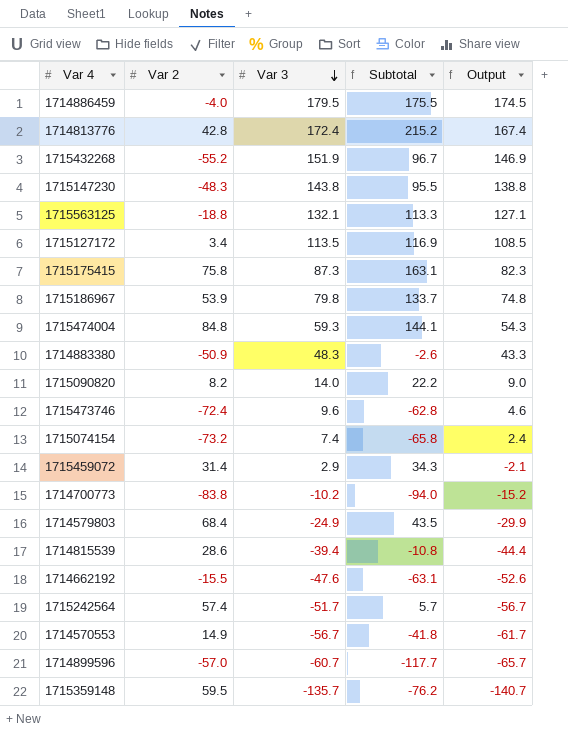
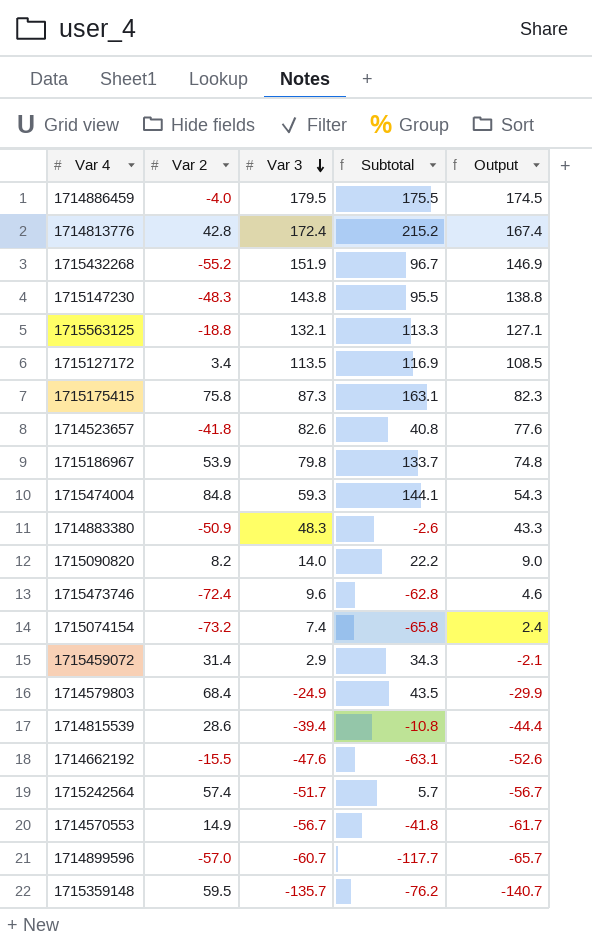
row 1714700773: -83.8 | -10.2 | -94.0 | -15.2 -> none
row 1714523657: none -> -41.8 | 82.6 | 40.8 | 77.6

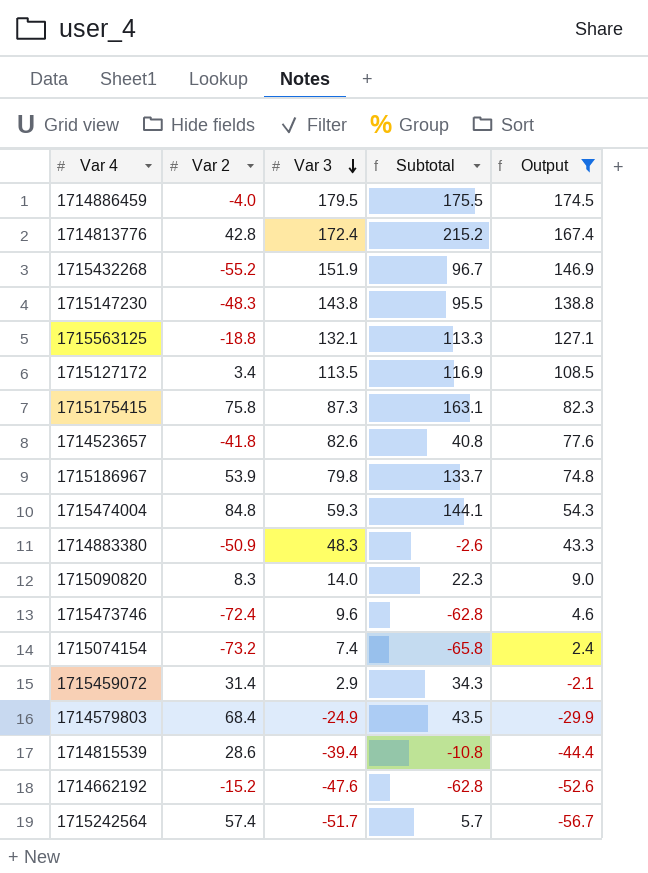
filter: none -> Output >= -56.7
1715090820 | Var 2: 8.2 -> 8.3
1715090820 | Subtotal: 22.2 -> 22.3
1714662192 | Var 2: -15.5 -> -15.2
1714662192 | Subtotal: -63.1 -> -62.8

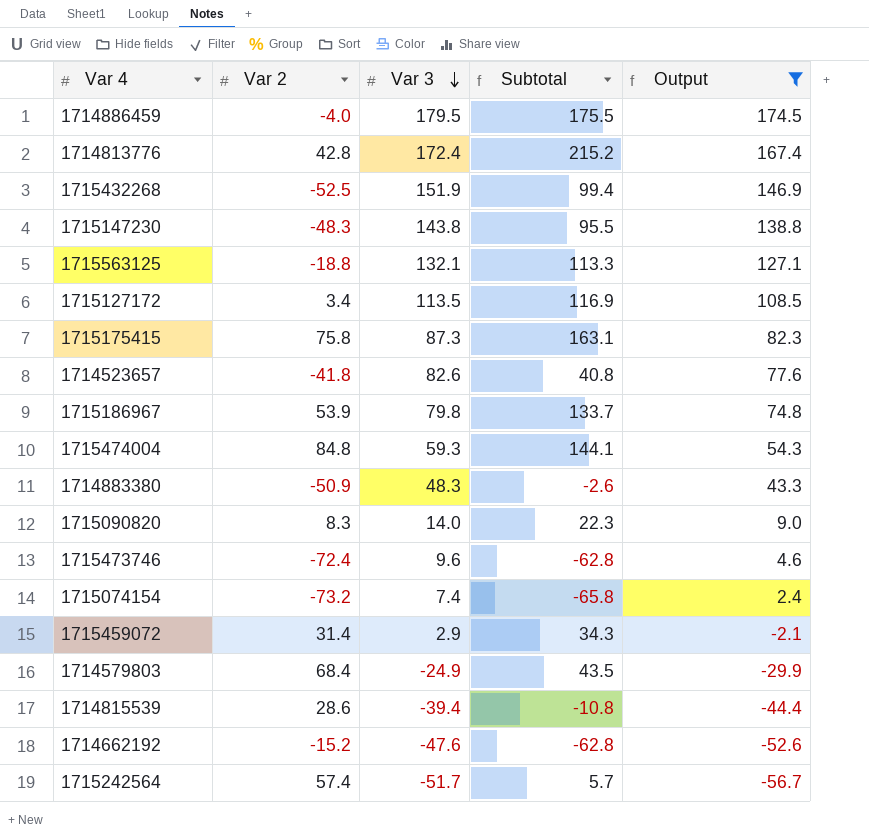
1715432268 | Var 2: -55.2 -> -52.5
1715432268 | Subtotal: 96.7 -> 99.4

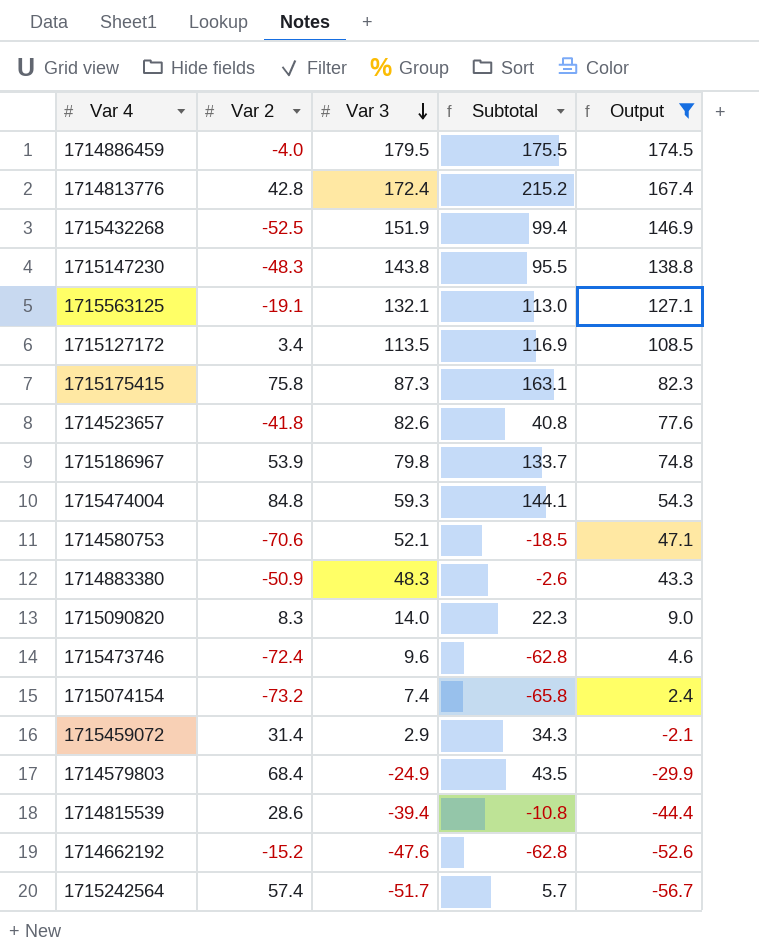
1715563125 | Var 2: -18.8 -> -19.1
1715563125 | Subtotal: 113.3 -> 113.0
row 1714580753: none -> -70.6 | 52.1 | -18.5 | 47.1

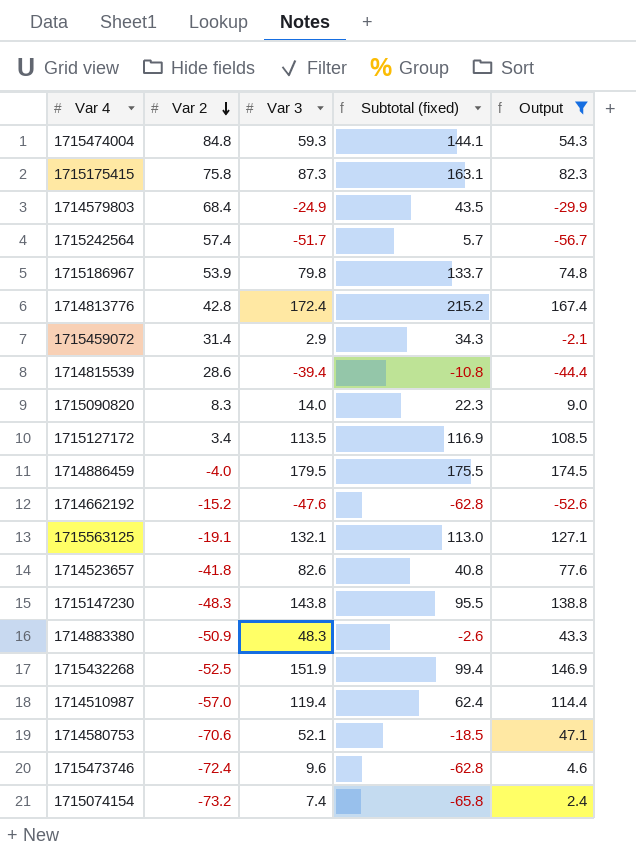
row order: Var 3 descending -> Var 2 descending
column name: Subtotal -> Subtotal (fixed)
row 1714510987: none -> -57.0 | 119.4 | 62.4 | 114.4

